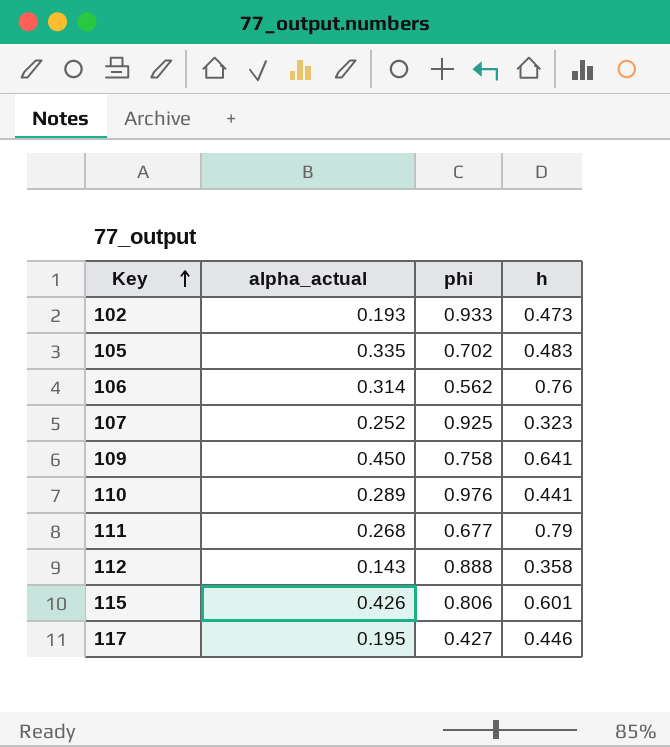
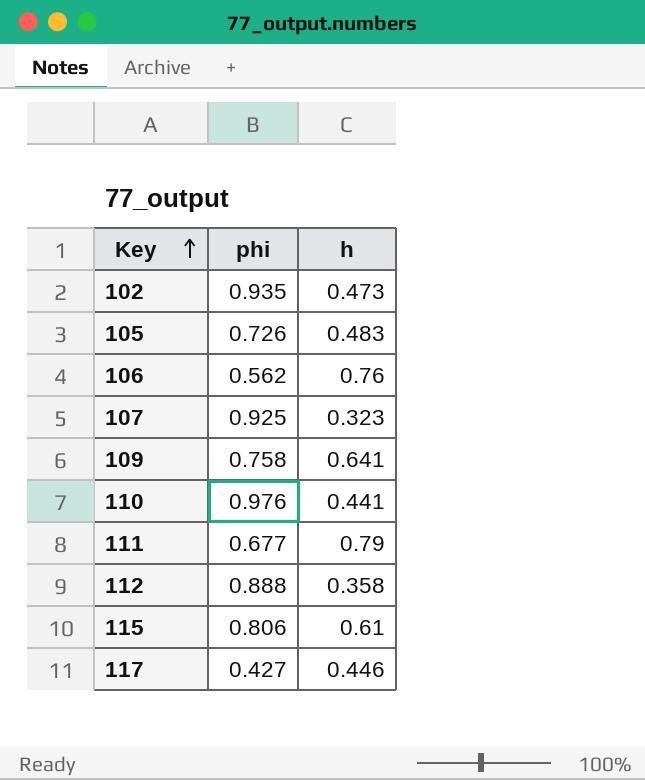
column alpha_actual | position: 2 -> none
102 | phi: 0.933 -> 0.935
105 | phi: 0.702 -> 0.726
115 | h: 0.601 -> 0.61

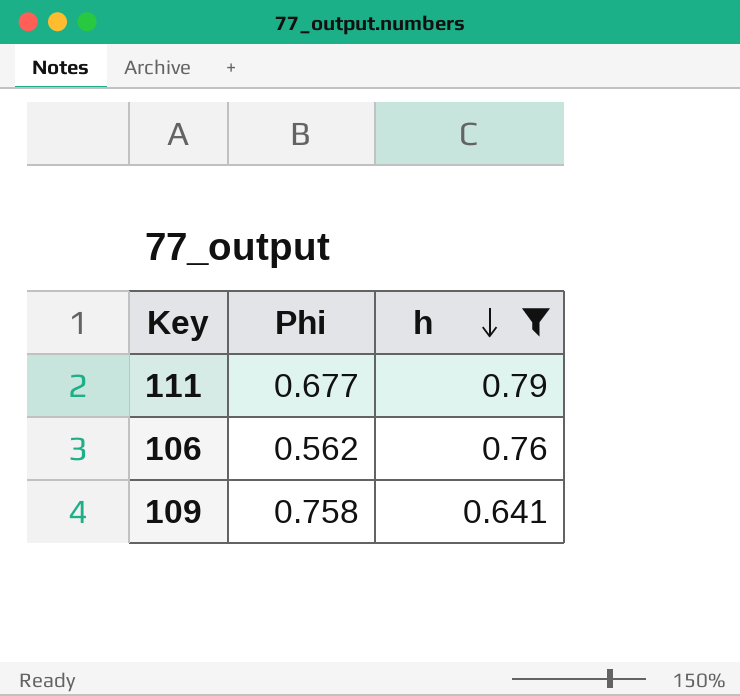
filter: none -> h >= 0.641
row order: Key ascending -> h descending
column name: phi -> Phi

